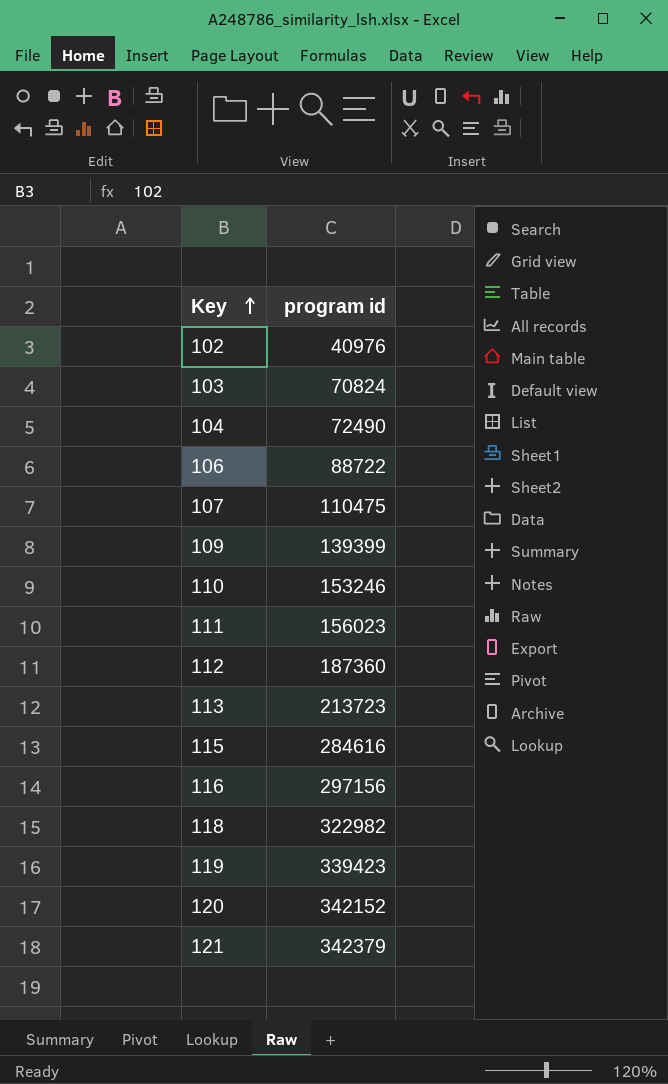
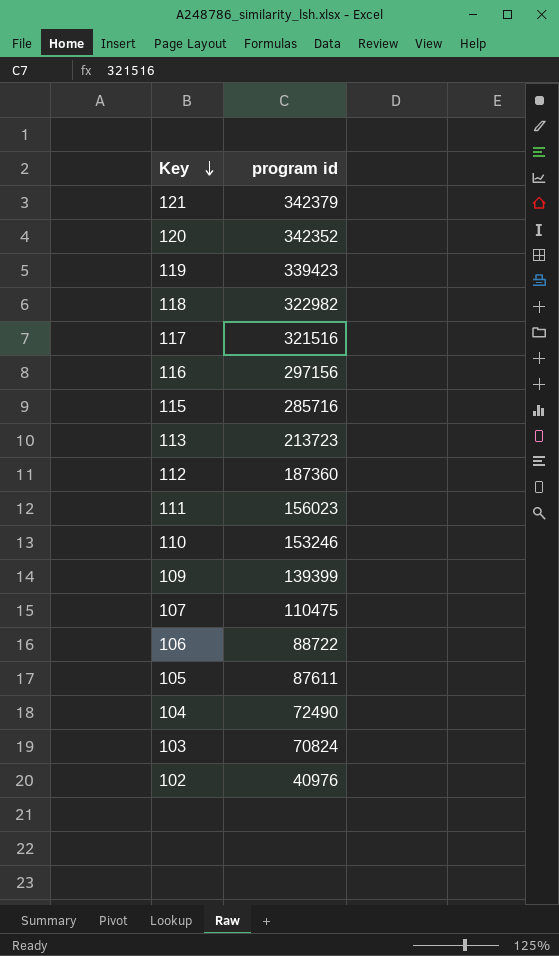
row order: Key ascending -> Key descending
120 | program id: 342152 -> 342352
row 117: none -> 321516
115 | program id: 284616 -> 285716
row 105: none -> 87611

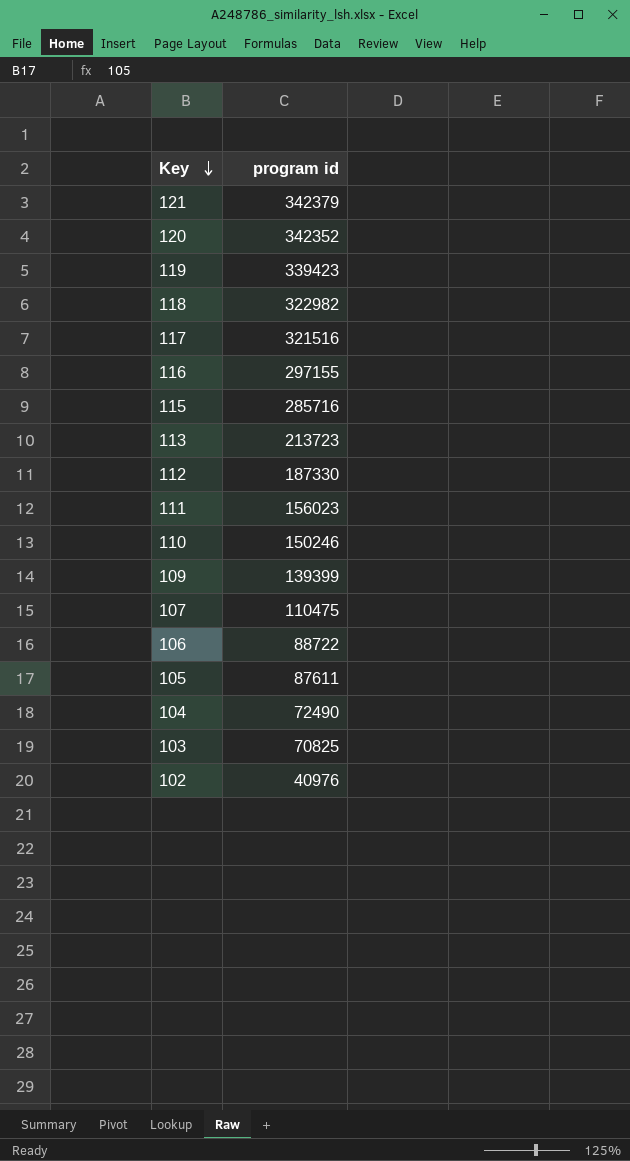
116 | program id: 297156 -> 297155
112 | program id: 187360 -> 187330
110 | program id: 153246 -> 150246
103 | program id: 70824 -> 70825

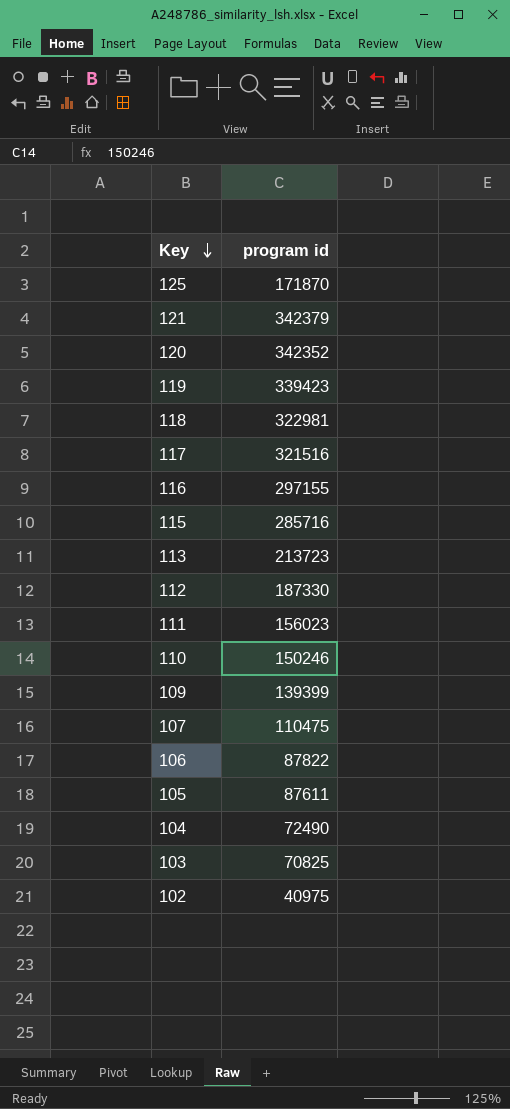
row 125: none -> 171870
118 | program id: 322982 -> 322981
106 | program id: 88722 -> 87822
102 | program id: 40976 -> 40975

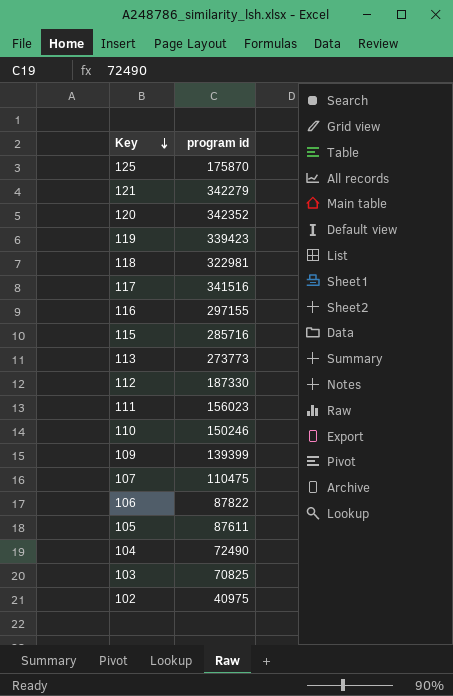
125 | program id: 171870 -> 175870
121 | program id: 342379 -> 342279
117 | program id: 321516 -> 341516
113 | program id: 213723 -> 273773

